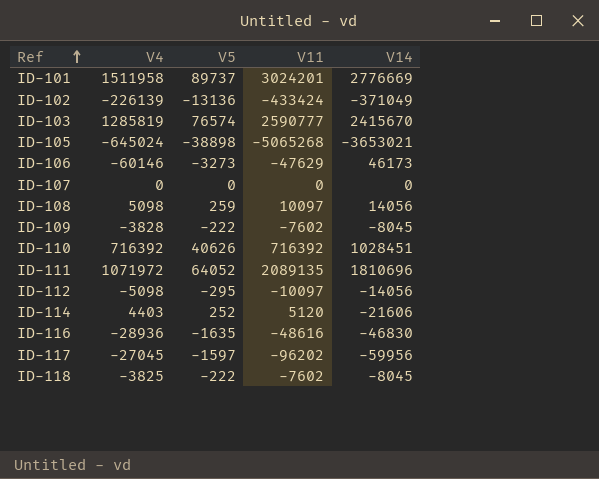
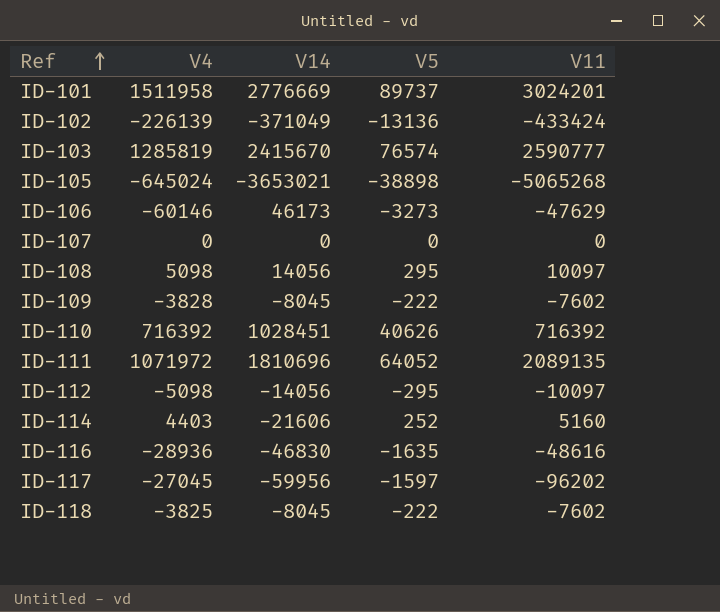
column V14 | position: 5 -> 3
ID-108 | V5: 259 -> 295
ID-114 | V11: 5120 -> 5160

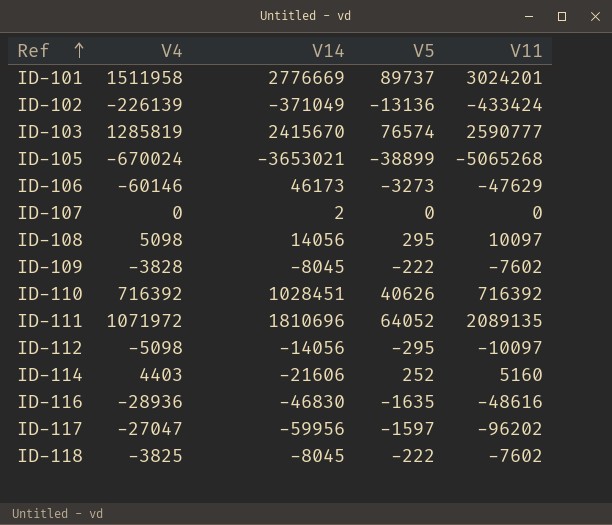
ID-105 | V4: -645024 -> -670024
ID-105 | V5: -38898 -> -38899
ID-107 | V14: 0 -> 2
ID-117 | V4: -27045 -> -27047

